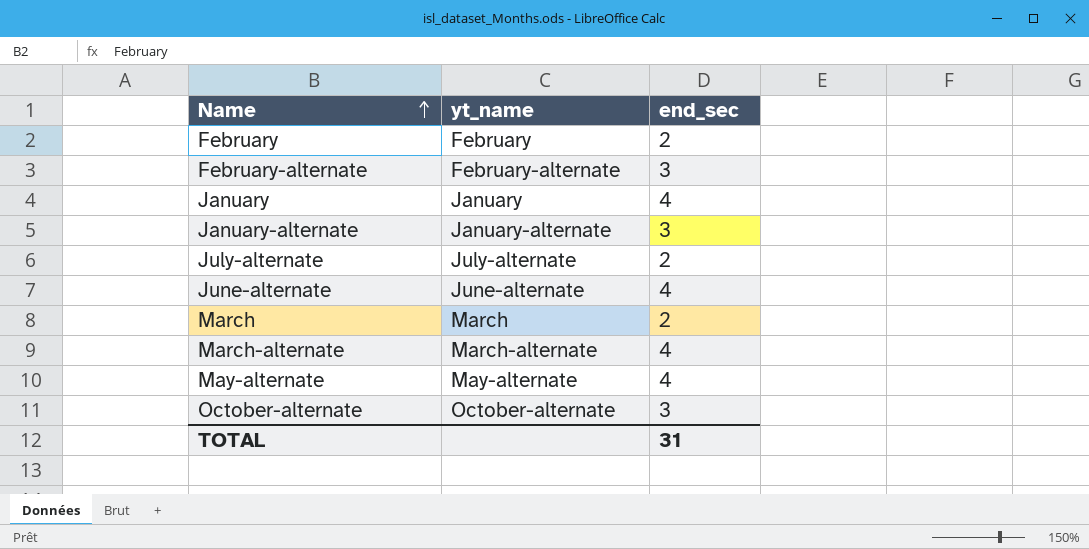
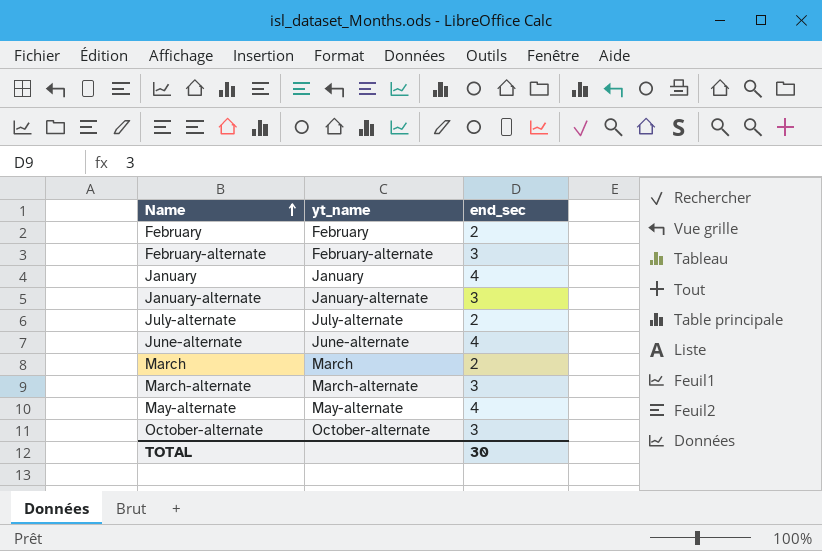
March-alternate | end_sec: 4 -> 3
TOTAL | end_sec: 31 -> 30

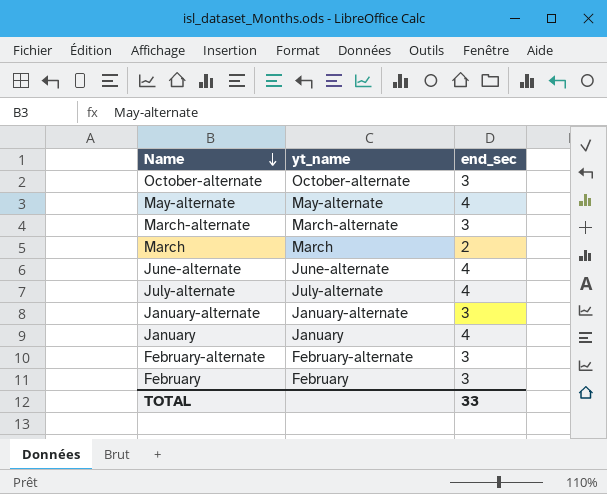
row order: Name ascending -> Name descending
July-alternate | end_sec: 2 -> 4
February | end_sec: 2 -> 3
TOTAL | end_sec: 30 -> 33

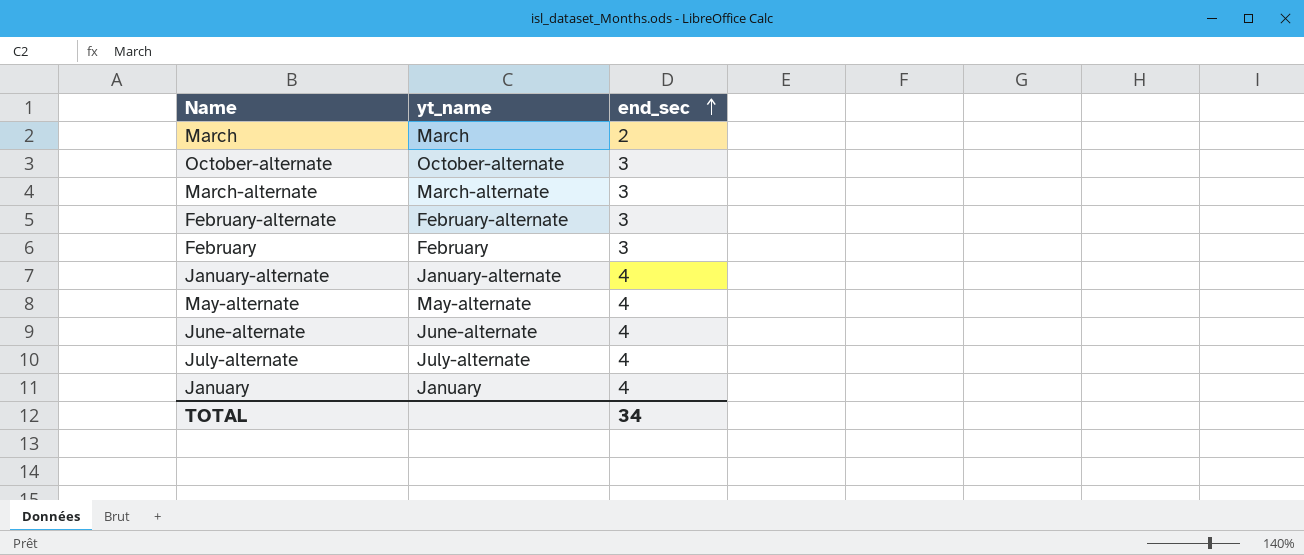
row order: Name descending -> end_sec ascending
January-alternate | end_sec: 3 -> 4
TOTAL | end_sec: 33 -> 34

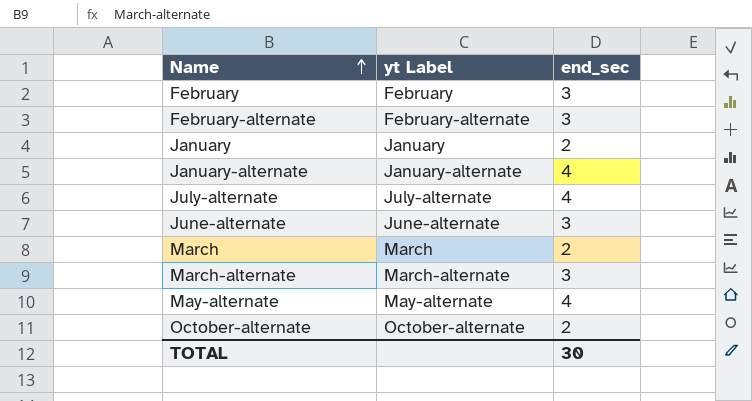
row order: end_sec ascending -> Name ascending
column name: yt_name -> yt Label
January | end_sec: 4 -> 2
June-alternate | end_sec: 4 -> 3
October-alternate | end_sec: 3 -> 2
TOTAL | end_sec: 34 -> 30

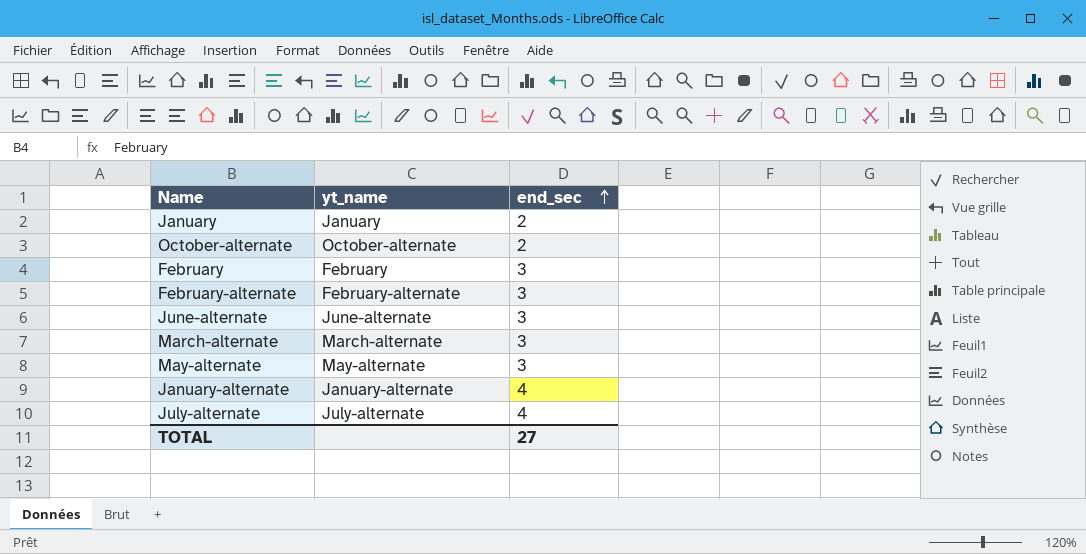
row order: Name ascending -> end_sec ascending
column name: yt Label -> yt_name
row March: March | 2 -> none
May-alternate | end_sec: 4 -> 3
TOTAL | end_sec: 30 -> 27

